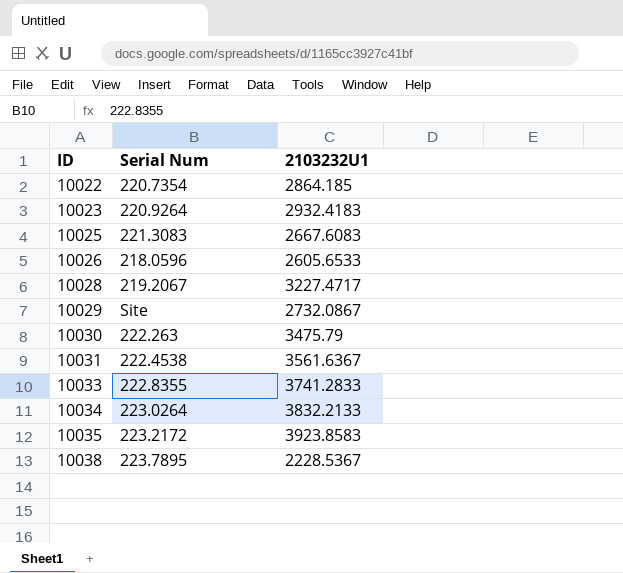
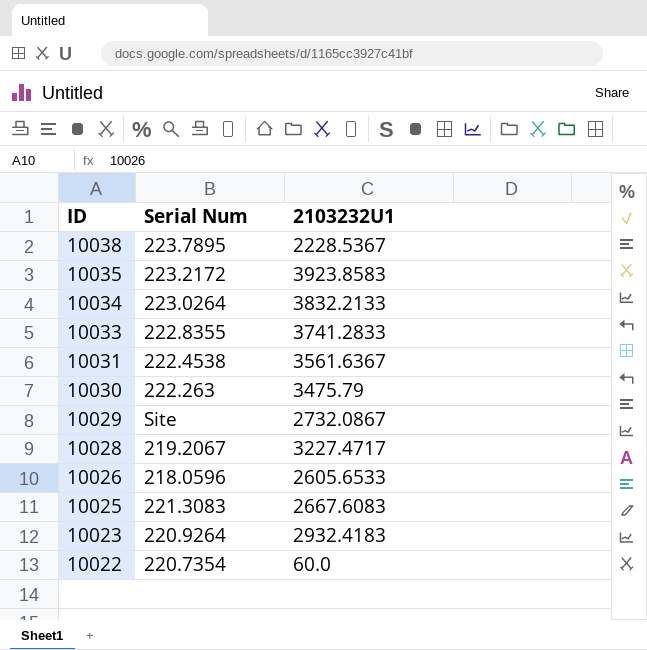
row order: ID ascending -> ID descending
10022 | 2103232U1: 2864.185 -> 60.0

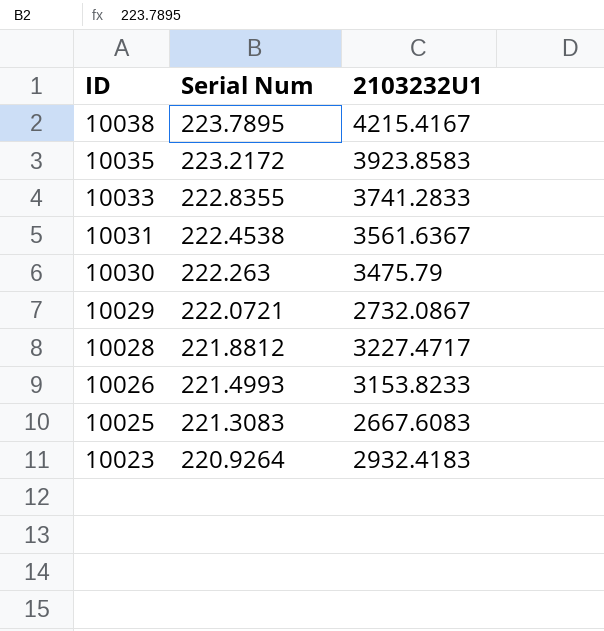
row 10034: 223.0264 | 3832.2133 -> none
row 10022: 220.7354 | 60.0 -> none
10038 | 2103232U1: 2228.5367 -> 4215.4167
10029 | Serial Num: Site -> 222.0721
10028 | Serial Num: 219.2067 -> 221.8812
10026 | Serial Num: 218.0596 -> 221.4993
10026 | 2103232U1: 2605.6533 -> 3153.8233

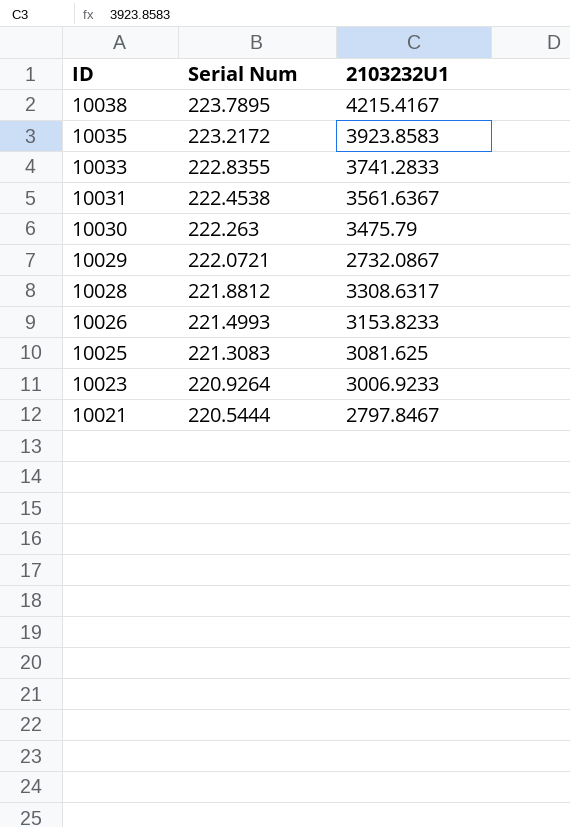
10028 | 2103232U1: 3227.4717 -> 3308.6317
10025 | 2103232U1: 2667.6083 -> 3081.625
10023 | 2103232U1: 2932.4183 -> 3006.9233
row 10021: none -> 220.5444 | 2797.8467

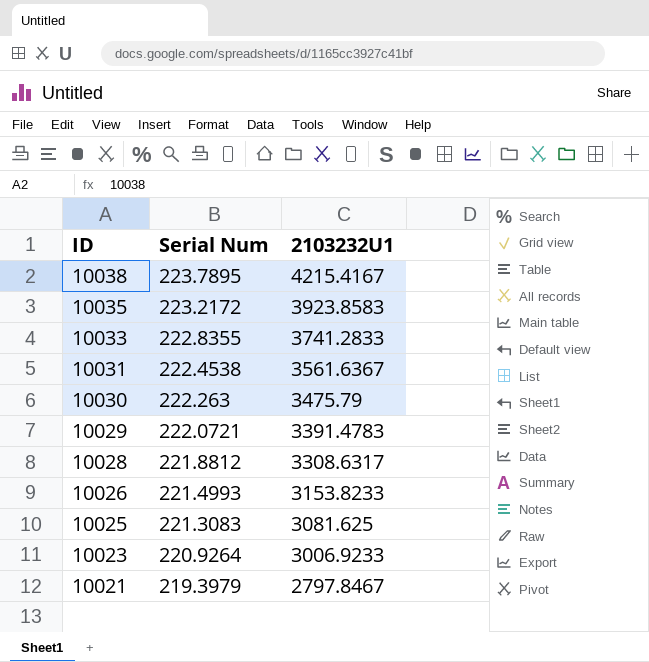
10029 | 2103232U1: 2732.0867 -> 3391.4783
10021 | Serial Num: 220.5444 -> 219.3979

